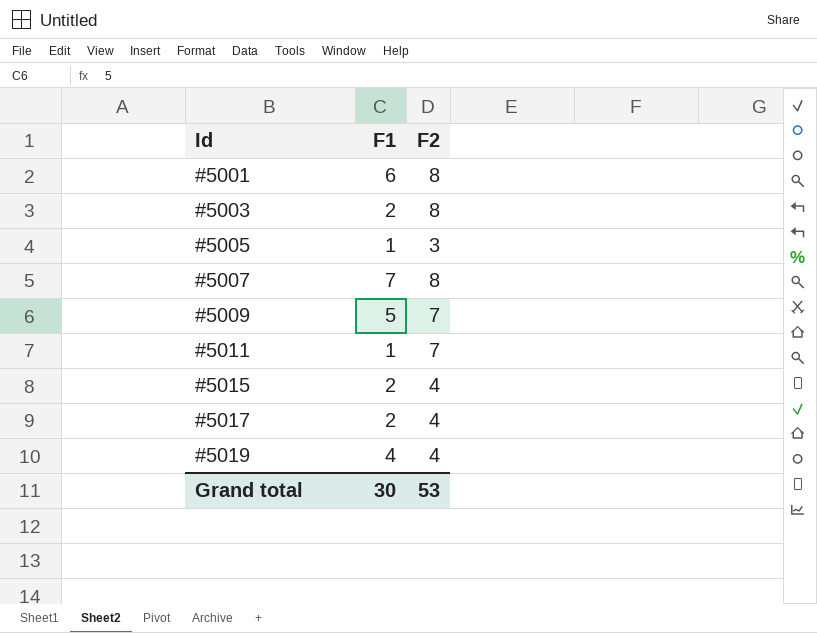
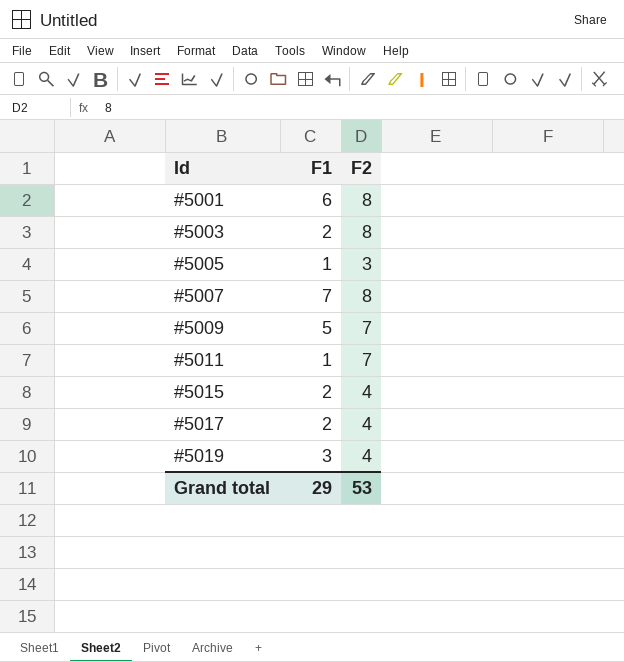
#5019 | F1: 4 -> 3
Grand total | F1: 30 -> 29

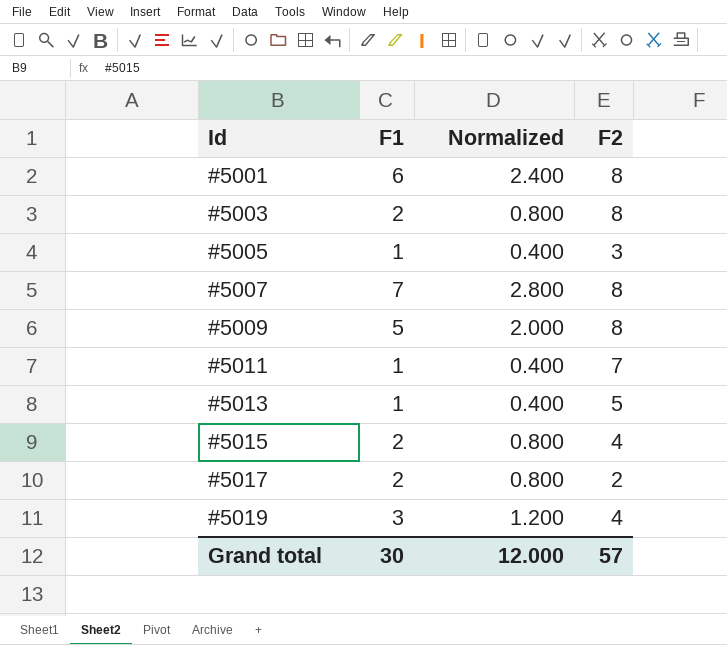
column Normalized | formula: none -> [F1] * 0.4
#5009 | F2: 7 -> 8
row #5013: none -> 1 | 0.400 | 5
#5017 | F2: 4 -> 2
Grand total | F1: 29 -> 30
Grand total | F2: 53 -> 57

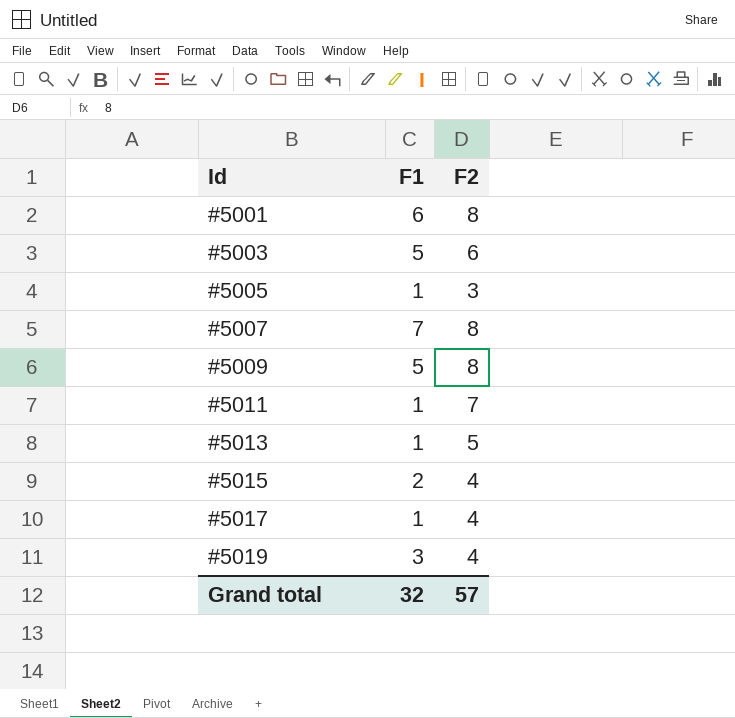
column Normalized | formula: [F1] * 0.4 -> none
#5003 | F1: 2 -> 5
#5003 | F2: 8 -> 6
#5017 | F1: 2 -> 1
#5017 | F2: 2 -> 4
Grand total | F1: 30 -> 32

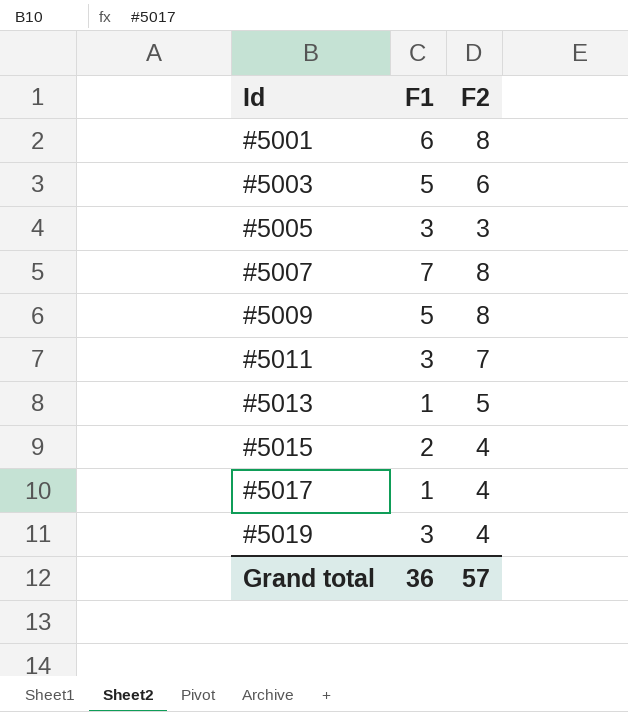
#5005 | F1: 1 -> 3
#5011 | F1: 1 -> 3
Grand total | F1: 32 -> 36

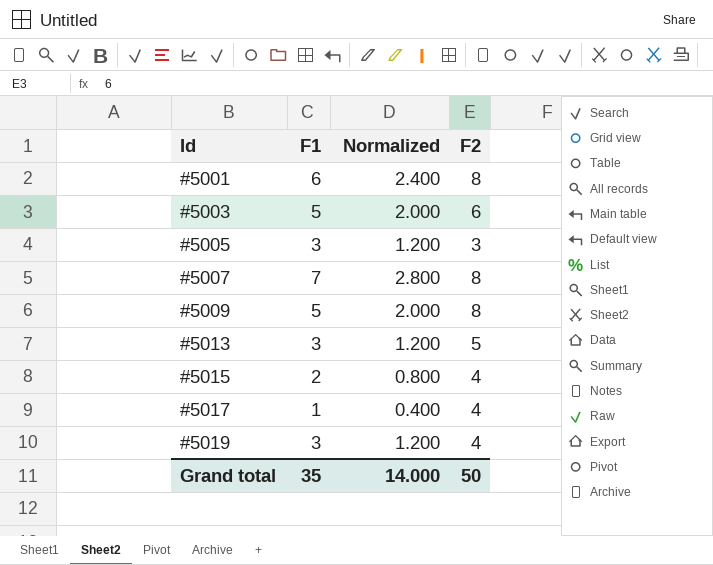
column Normalized | formula: none -> [F1] * 0.4
row #5011: 3 | 7 -> none
#5013 | F1: 1 -> 3
Grand total | F1: 36 -> 35
Grand total | F2: 57 -> 50

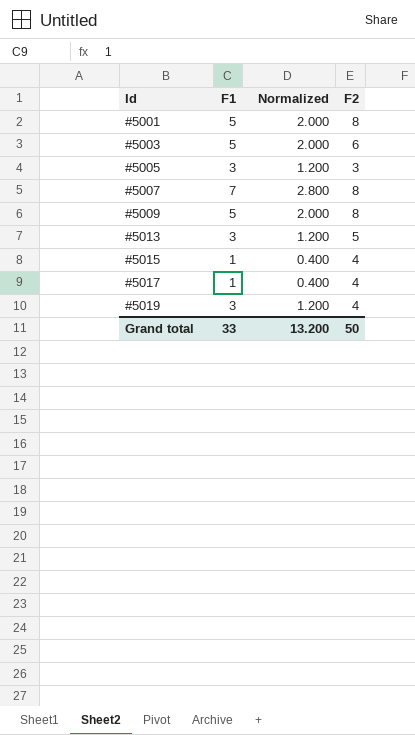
#5001 | F1: 6 -> 5
#5001 | Normalized: 2.400 -> 2.000
#5015 | F1: 2 -> 1
#5015 | Normalized: 0.800 -> 0.400
Grand total | F1: 35 -> 33
Grand total | Normalized: 14.000 -> 13.200

